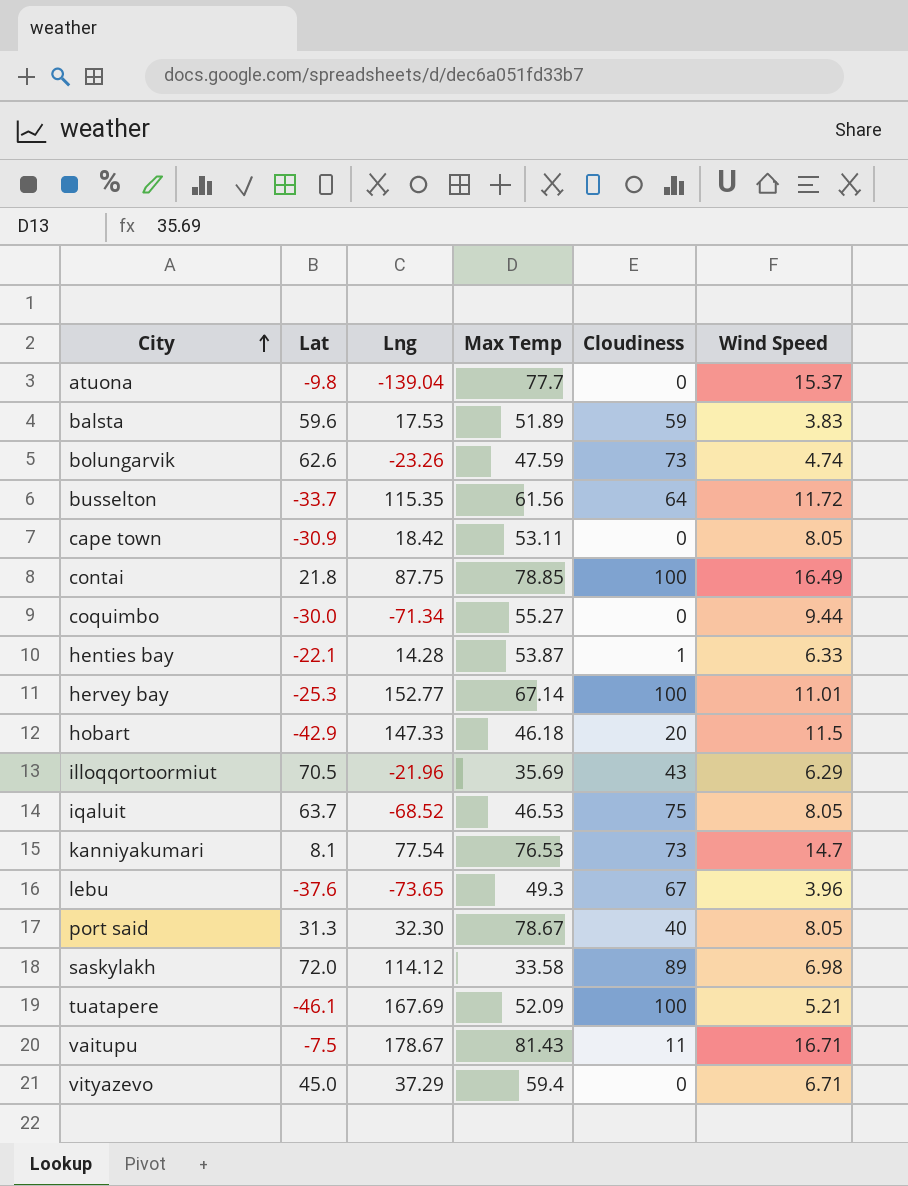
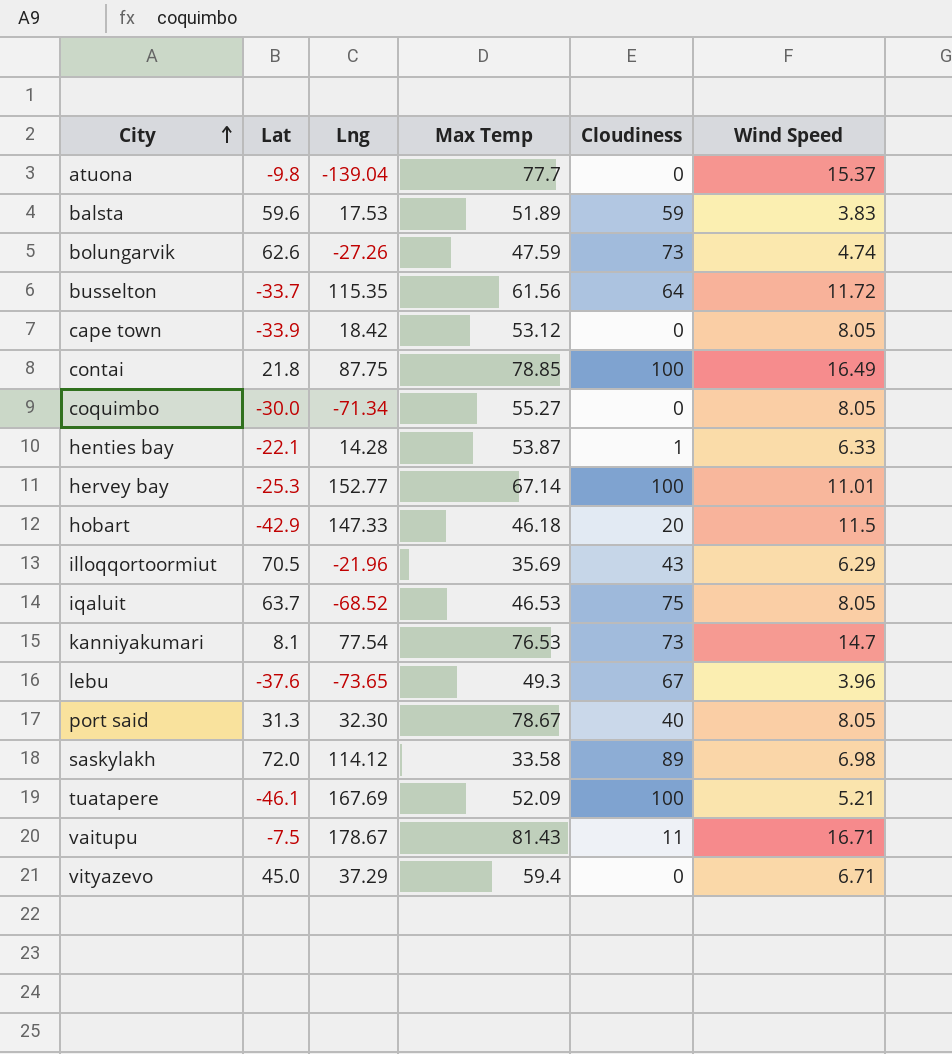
bolungarvik | Lng: -23.26 -> -27.26
cape town | Lat: -30.9 -> -33.9
cape town | Max Temp: 53.11 -> 53.12
coquimbo | Wind Speed: 9.44 -> 8.05

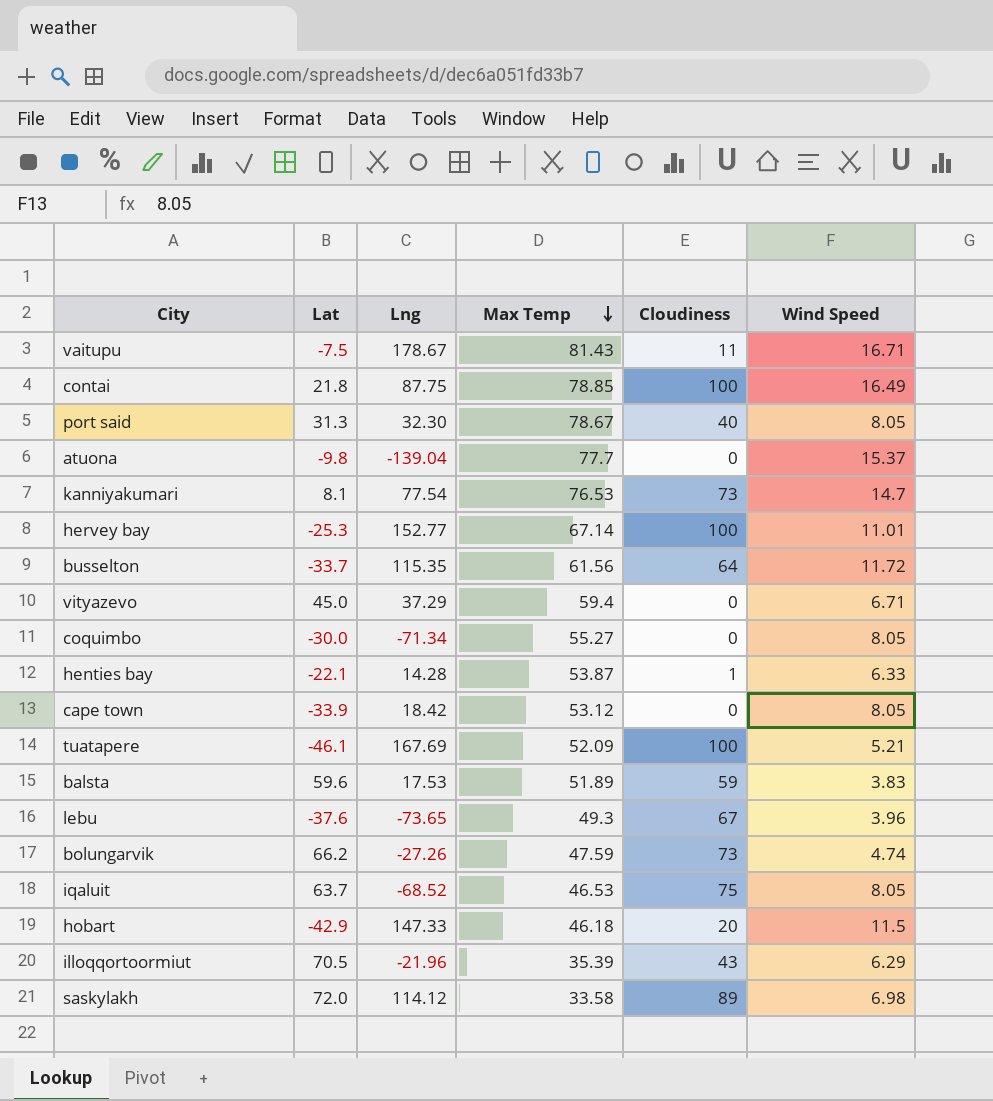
row order: City ascending -> Max Temp descending
bolungarvik | Lat: 62.6 -> 66.2
illoqqortoormiut | Max Temp: 35.69 -> 35.39

